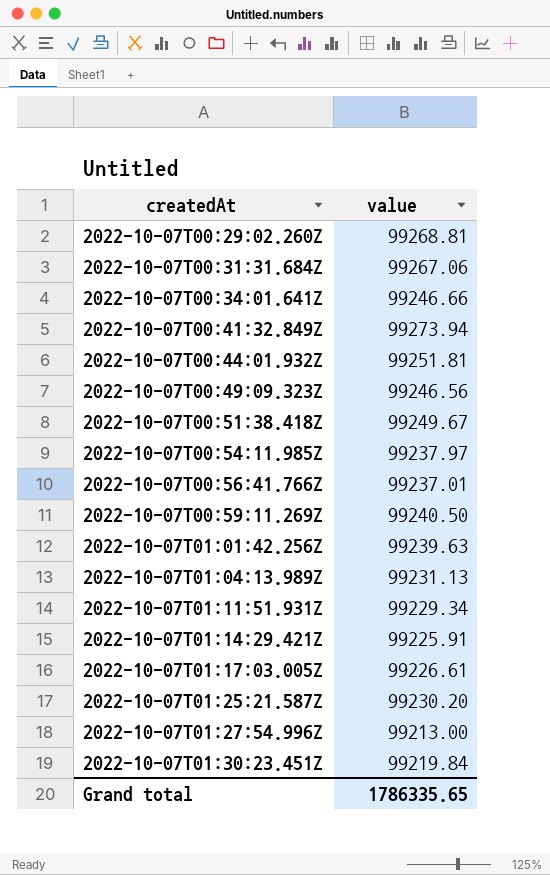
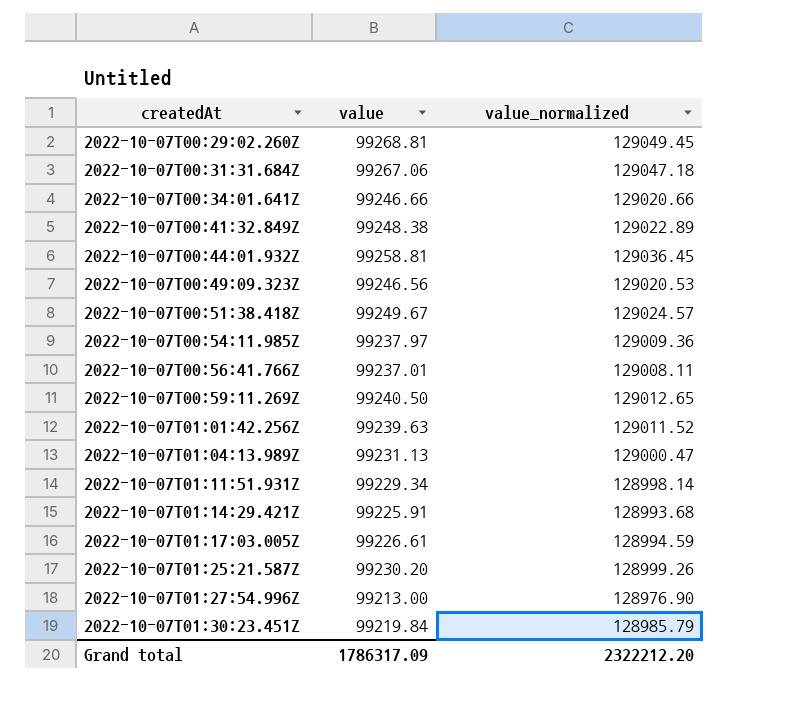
column value_normalized | formula: none -> [value] * 1.3
2022-10-07T00:41:32.849Z | value: 99273.94 -> 99248.38
2022-10-07T00:44:01.932Z | value: 99251.81 -> 99258.81
Grand total | value: 1786335.65 -> 1786317.09

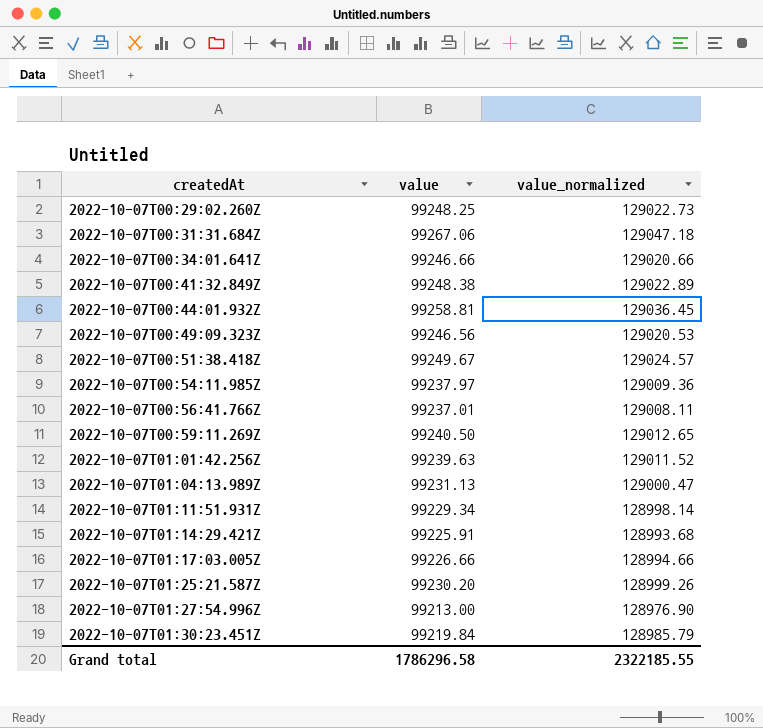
2022-10-07T00:29:02.260Z | value: 99268.81 -> 99248.25
2022-10-07T00:29:02.260Z | value_normalized: 129049.45 -> 129022.73
2022-10-07T01:17:03.005Z | value: 99226.61 -> 99226.66
2022-10-07T01:17:03.005Z | value_normalized: 128994.59 -> 128994.66
Grand total | value: 1786317.09 -> 1786296.58
Grand total | value_normalized: 2322212.20 -> 2322185.55

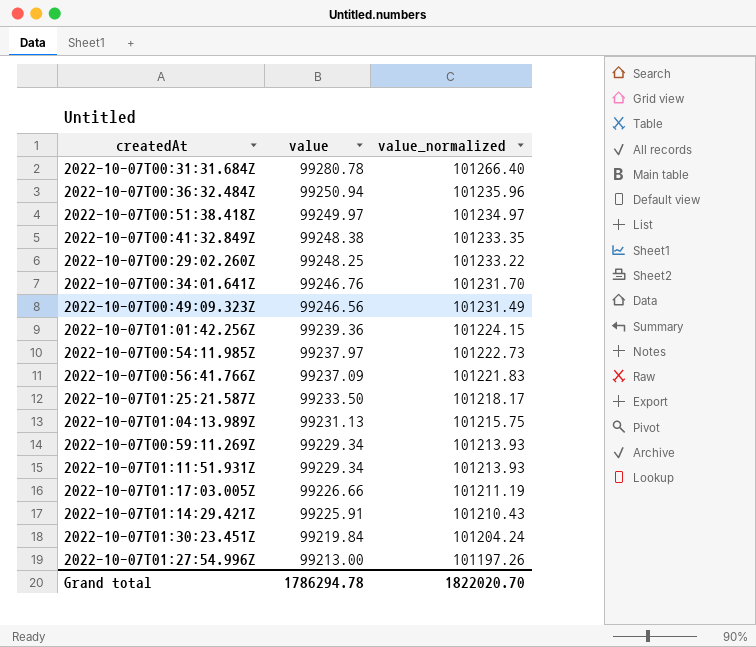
row order: createdAt ascending -> value descending
column value_normalized | formula: [value] * 1.3 -> [value] * 1.02
row 2022-10-07T00:44:01.932Z: 99258.81 | 129036.45 -> none
2022-10-07T00:31:31.684Z | value: 99267.06 -> 99280.78
row 2022-10-07T00:36:32.484Z: none -> 99250.94 | 101235.96
2022-10-07T00:51:38.418Z | value: 99249.67 -> 99249.97
2022-10-07T00:34:01.641Z | value: 99246.66 -> 99246.76
2022-10-07T01:01:42.256Z | value: 99239.63 -> 99239.36
2022-10-07T00:56:41.766Z | value: 99237.01 -> 99237.09
2022-10-07T01:25:21.587Z | value: 99230.20 -> 99233.50
2022-10-07T00:59:11.269Z | value: 99240.50 -> 99229.34
Grand total | value: 1786296.58 -> 1786294.78
Grand total | value_normalized: 2322185.55 -> 1822020.70

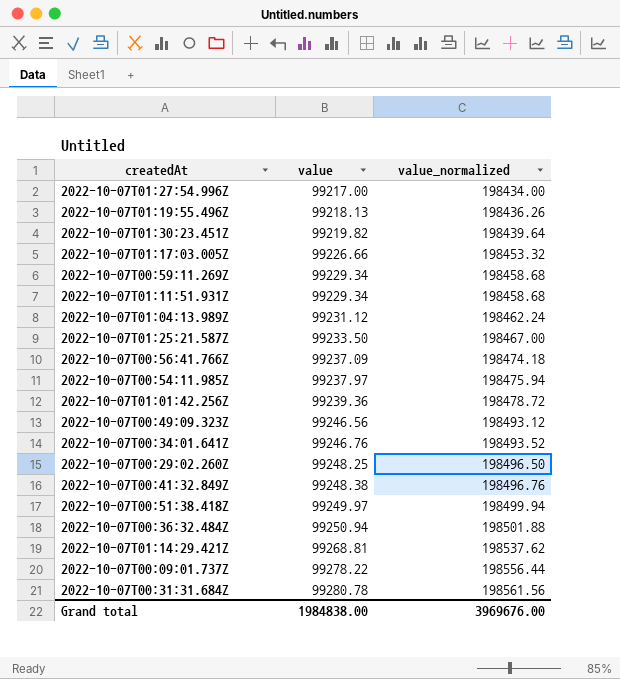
row order: value descending -> value ascending
column value_normalized | formula: [value] * 1.02 -> [value] * 2
2022-10-07T01:27:54.996Z | value: 99213.00 -> 99217.00
row 2022-10-07T01:19:55.496Z: none -> 99218.13 | 198436.26
2022-10-07T01:30:23.451Z | value: 99219.84 -> 99219.82
2022-10-07T01:04:13.989Z | value: 99231.13 -> 99231.12
2022-10-07T01:14:29.421Z | value: 99225.91 -> 99268.81
row 2022-10-07T00:09:01.737Z: none -> 99278.22 | 198556.44
Grand total | value: 1786294.78 -> 1984838.00
Grand total | value_normalized: 1822020.70 -> 3969676.00

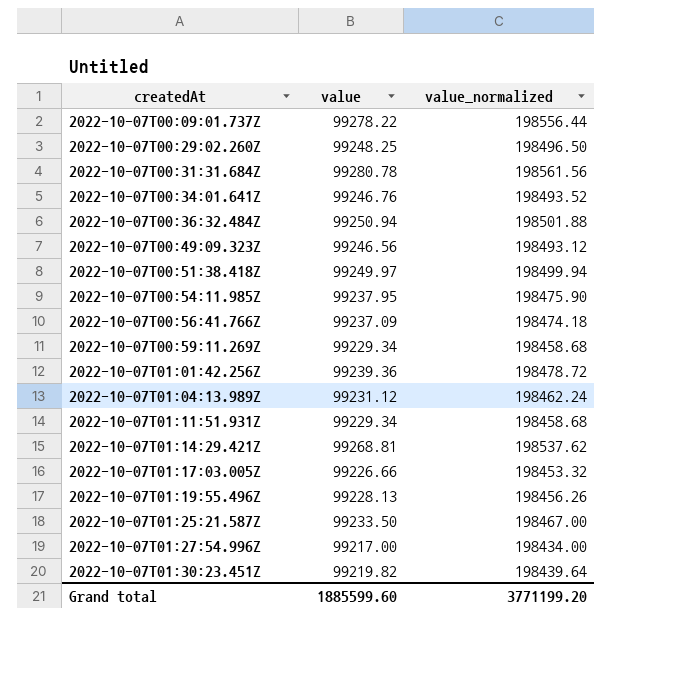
row order: value ascending -> createdAt ascending
row 2022-10-07T00:41:32.849Z: 99248.38 | 198496.76 -> none
2022-10-07T00:54:11.985Z | value: 99237.97 -> 99237.95
2022-10-07T00:54:11.985Z | value_normalized: 198475.94 -> 198475.90
2022-10-07T01:19:55.496Z | value: 99218.13 -> 99228.13
2022-10-07T01:19:55.496Z | value_normalized: 198436.26 -> 198456.26
Grand total | value: 1984838.00 -> 1885599.60
Grand total | value_normalized: 3969676.00 -> 3771199.20

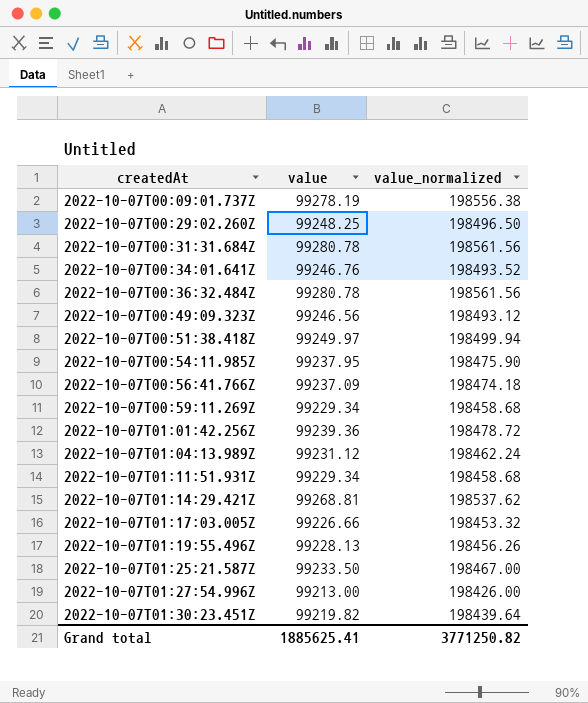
2022-10-07T00:09:01.737Z | value: 99278.22 -> 99278.19
2022-10-07T00:09:01.737Z | value_normalized: 198556.44 -> 198556.38
2022-10-07T00:36:32.484Z | value: 99250.94 -> 99280.78
2022-10-07T00:36:32.484Z | value_normalized: 198501.88 -> 198561.56
2022-10-07T01:27:54.996Z | value: 99217.00 -> 99213.00
2022-10-07T01:27:54.996Z | value_normalized: 198434.00 -> 198426.00
Grand total | value: 1885599.60 -> 1885625.41
Grand total | value_normalized: 3771199.20 -> 3771250.82

